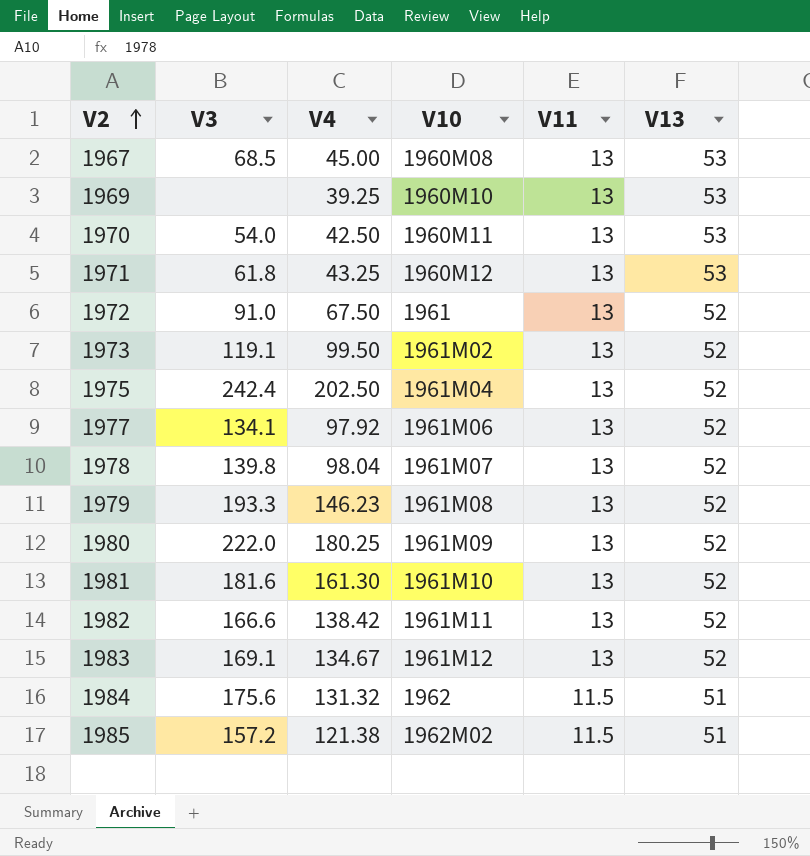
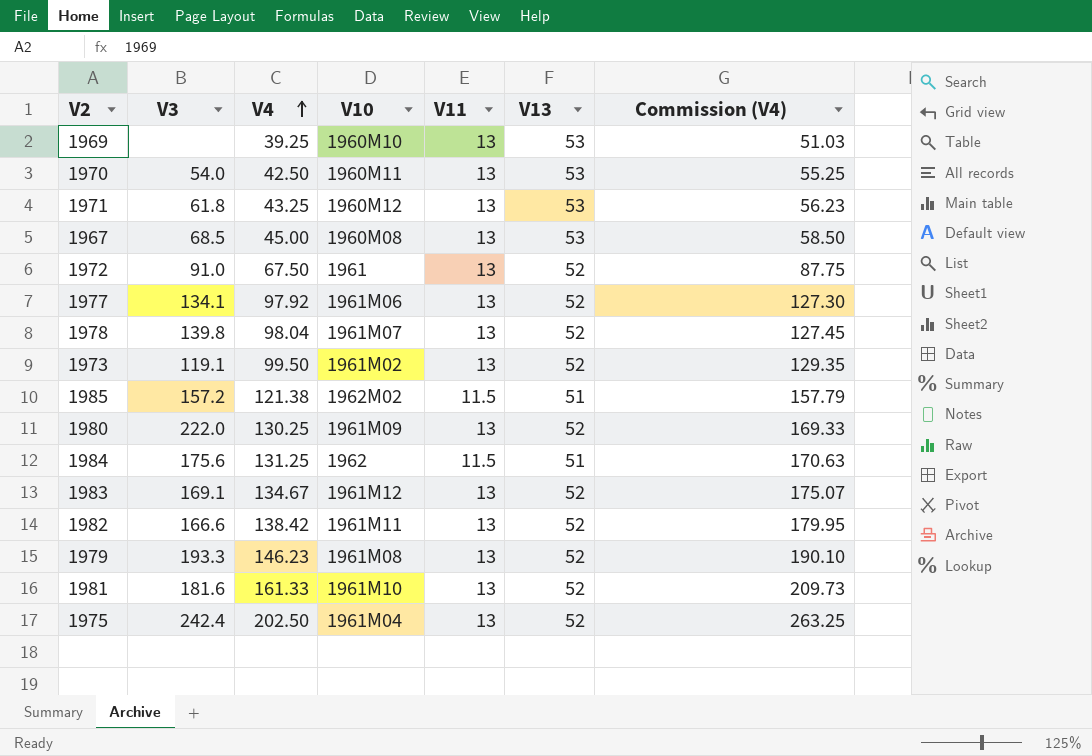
row order: V2 ascending -> V4 ascending
column Commission (V4) | formula: none -> [V4] * 1.3
1980 | V4: 180.25 -> 130.25
1984 | V4: 131.32 -> 131.25
1981 | V4: 161.30 -> 161.33

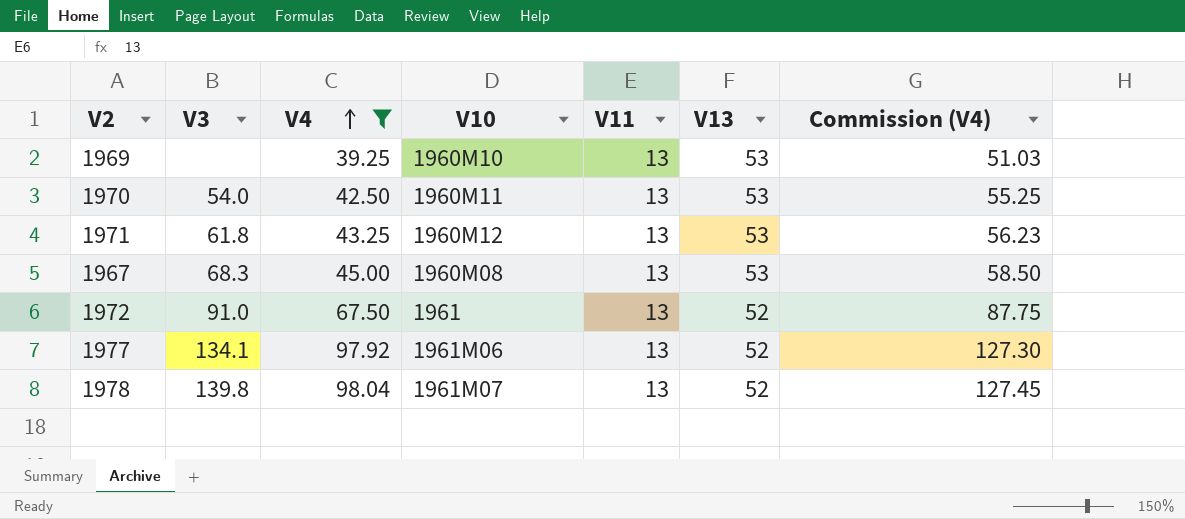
filter: none -> V4 <= 98.04
1967 | V3: 68.5 -> 68.3

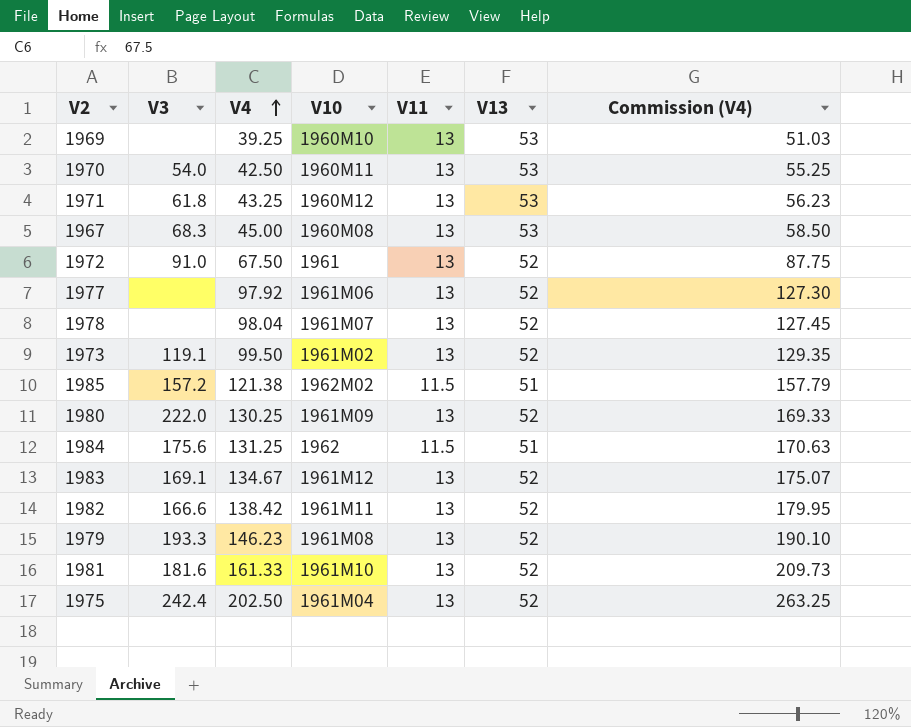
filter: V4 <= 98.04 -> none
1977 | V3: 134.1 -> none
1978 | V3: 139.8 -> none

